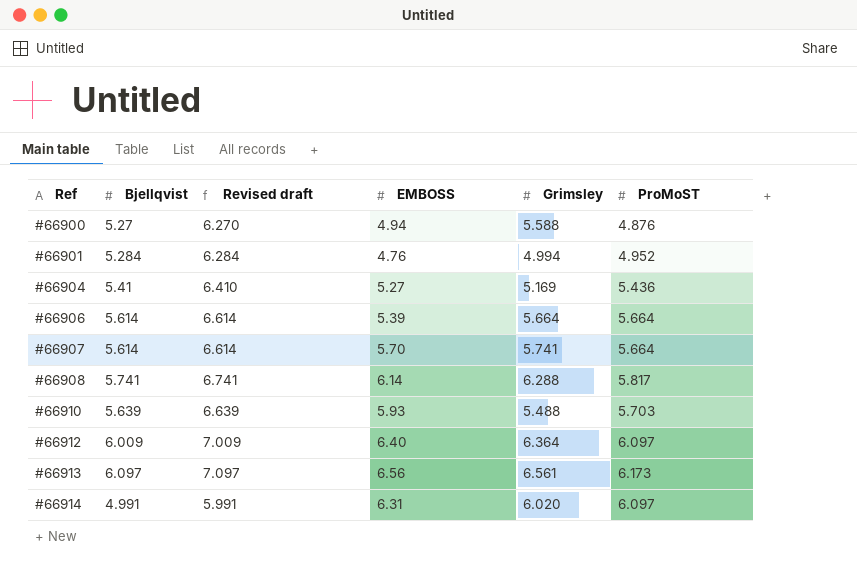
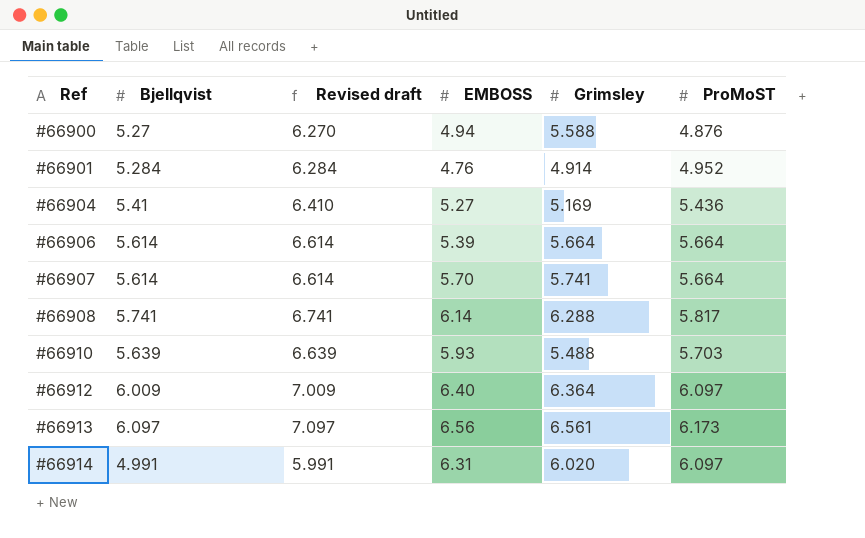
#66901 | Grimsley: 4.994 -> 4.914

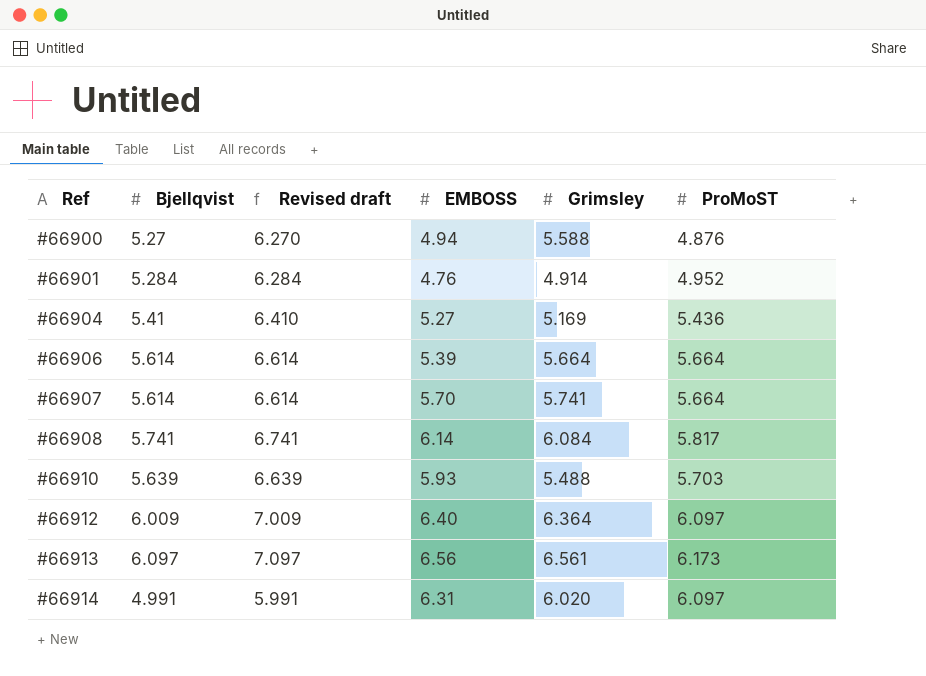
#66908 | Grimsley: 6.288 -> 6.084

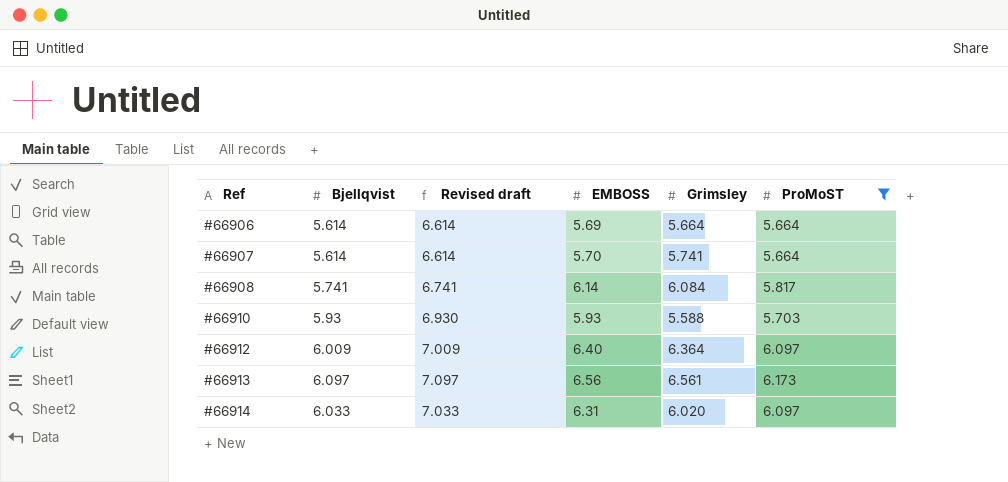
filter: none -> ProMoST >= 5.664
#66906 | EMBOSS: 5.39 -> 5.69
#66910 | Bjellqvist: 5.639 -> 5.93
#66910 | Revised draft: 6.639 -> 6.930
#66910 | Grimsley: 5.488 -> 5.588
#66914 | Bjellqvist: 4.991 -> 6.033
#66914 | Revised draft: 5.991 -> 7.033

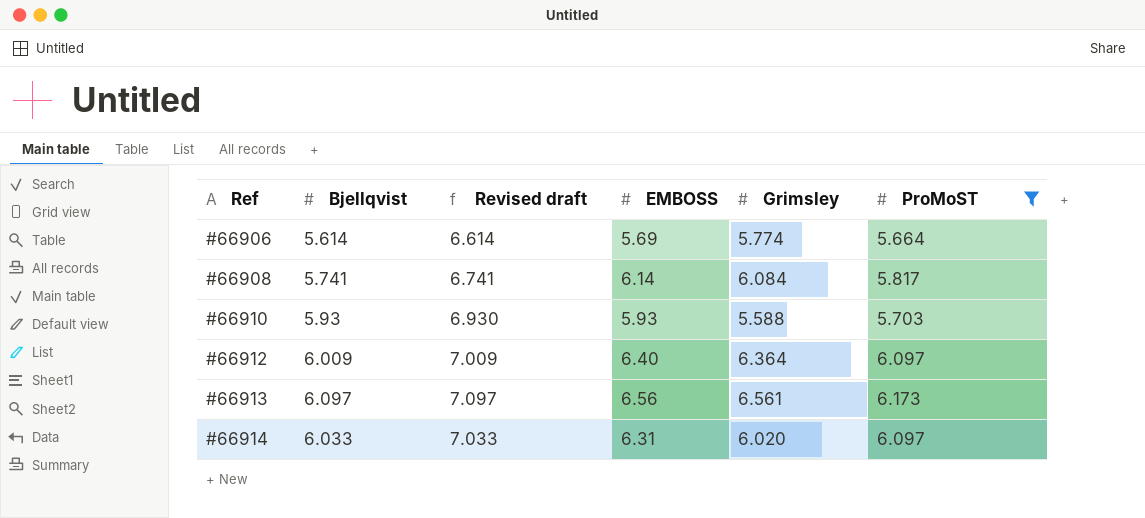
row #66907: 5.614 | 6.614 | 5.70 | 5.741 | 5.664 -> none
#66906 | Grimsley: 5.664 -> 5.774

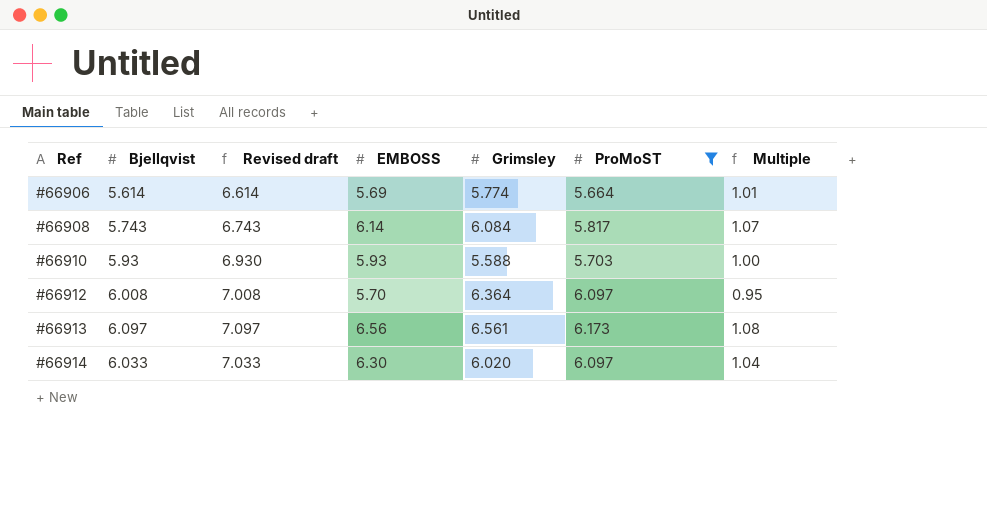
column Multiple | formula: none -> [EMBOSS] / [Bjellqvist]
#66908 | Bjellqvist: 5.741 -> 5.743
#66908 | Revised draft: 6.741 -> 6.743
#66912 | Bjellqvist: 6.009 -> 6.008
#66912 | Revised draft: 7.009 -> 7.008
#66912 | EMBOSS: 6.40 -> 5.70
#66914 | EMBOSS: 6.31 -> 6.30

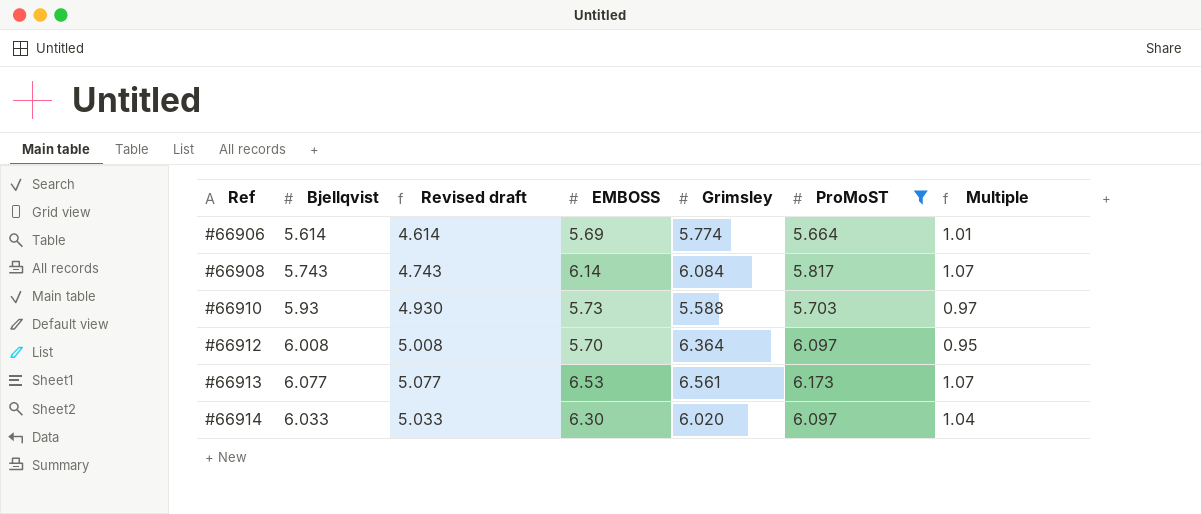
column Revised draft | formula: [Bjellqvist] + 1 -> [Bjellqvist] - 1
#66910 | EMBOSS: 5.93 -> 5.73
#66910 | Multiple: 1.00 -> 0.97
#66913 | Bjellqvist: 6.097 -> 6.077
#66913 | EMBOSS: 6.56 -> 6.53
#66913 | Multiple: 1.08 -> 1.07

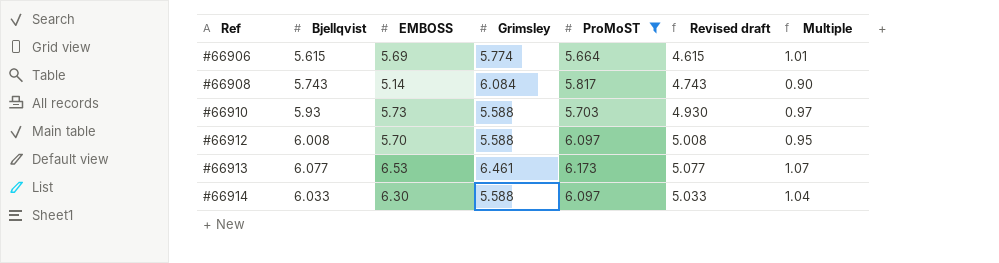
column Revised draft | position: 3 -> 6
#66906 | Bjellqvist: 5.614 -> 5.615
#66906 | Revised draft: 4.614 -> 4.615
#66908 | EMBOSS: 6.14 -> 5.14
#66908 | Multiple: 1.07 -> 0.90
#66912 | Grimsley: 6.364 -> 5.588
#66913 | Grimsley: 6.561 -> 6.461
#66914 | Grimsley: 6.020 -> 5.588

